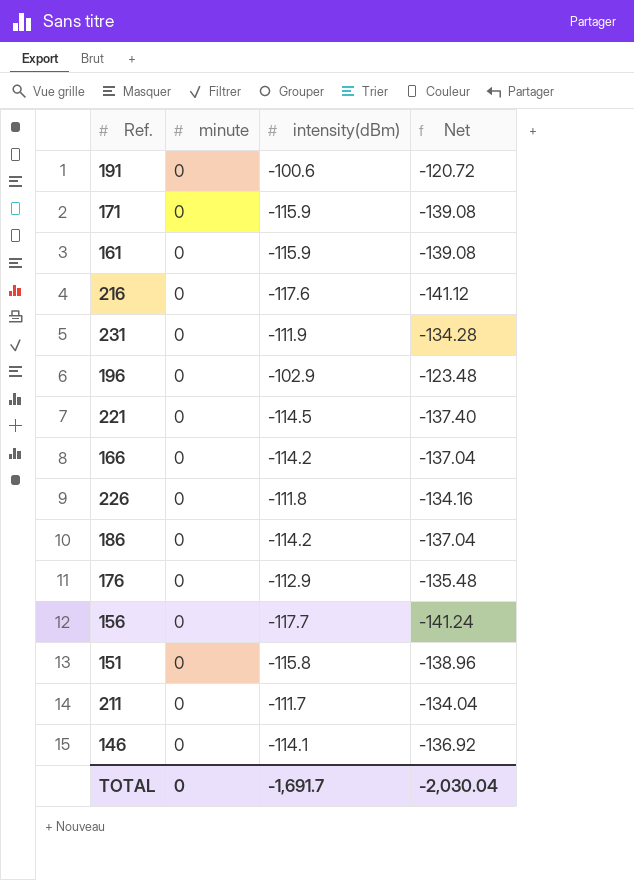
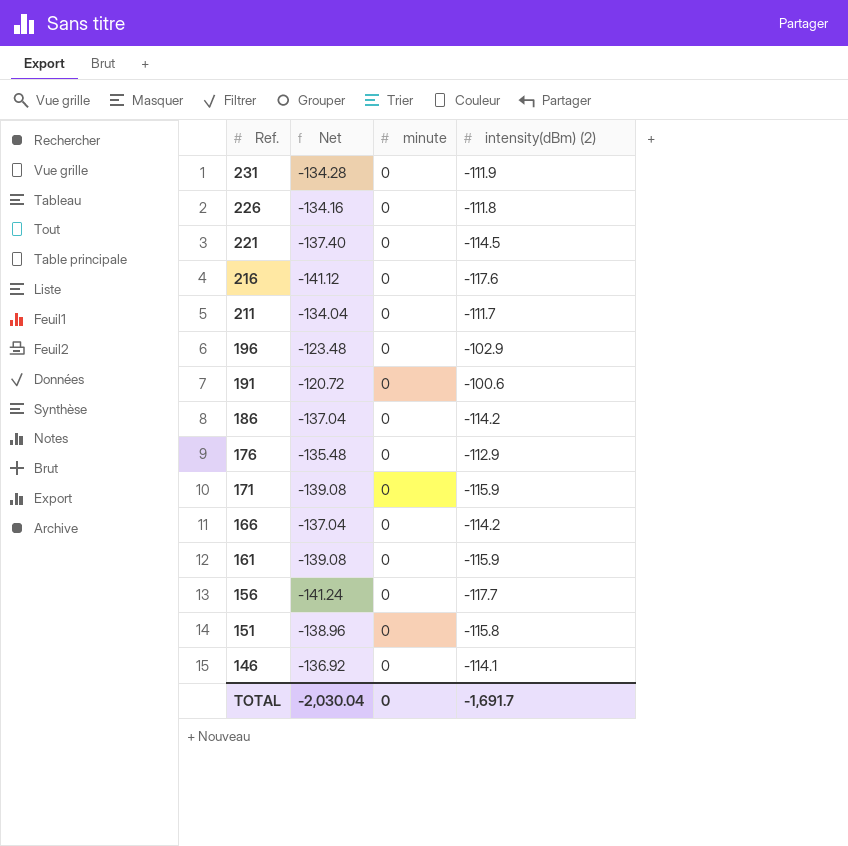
row order: none -> Ref. descending
column Net | position: 4 -> 2
column name: intensity(dBm) -> intensity(dBm) (2)

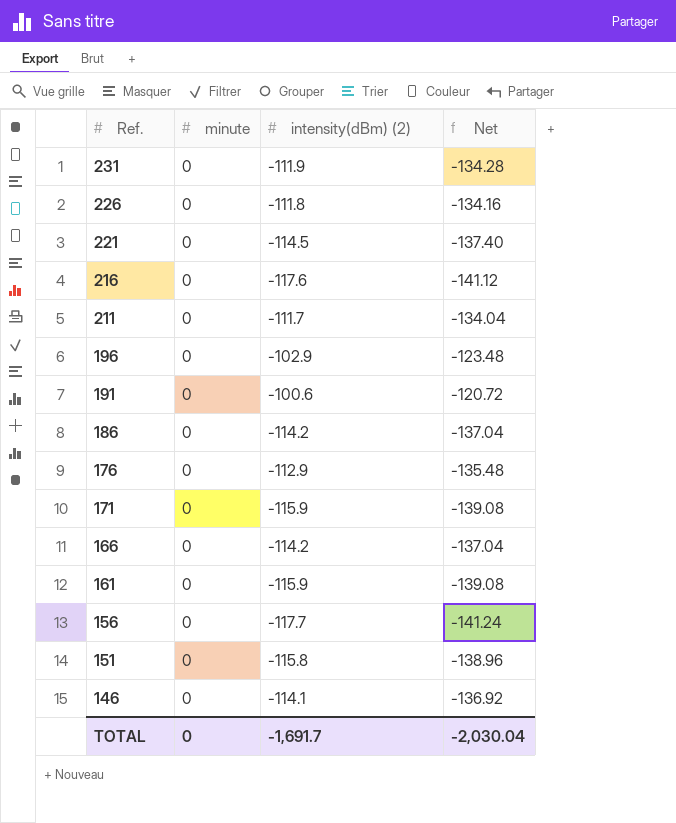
column Net | position: 2 -> 4

